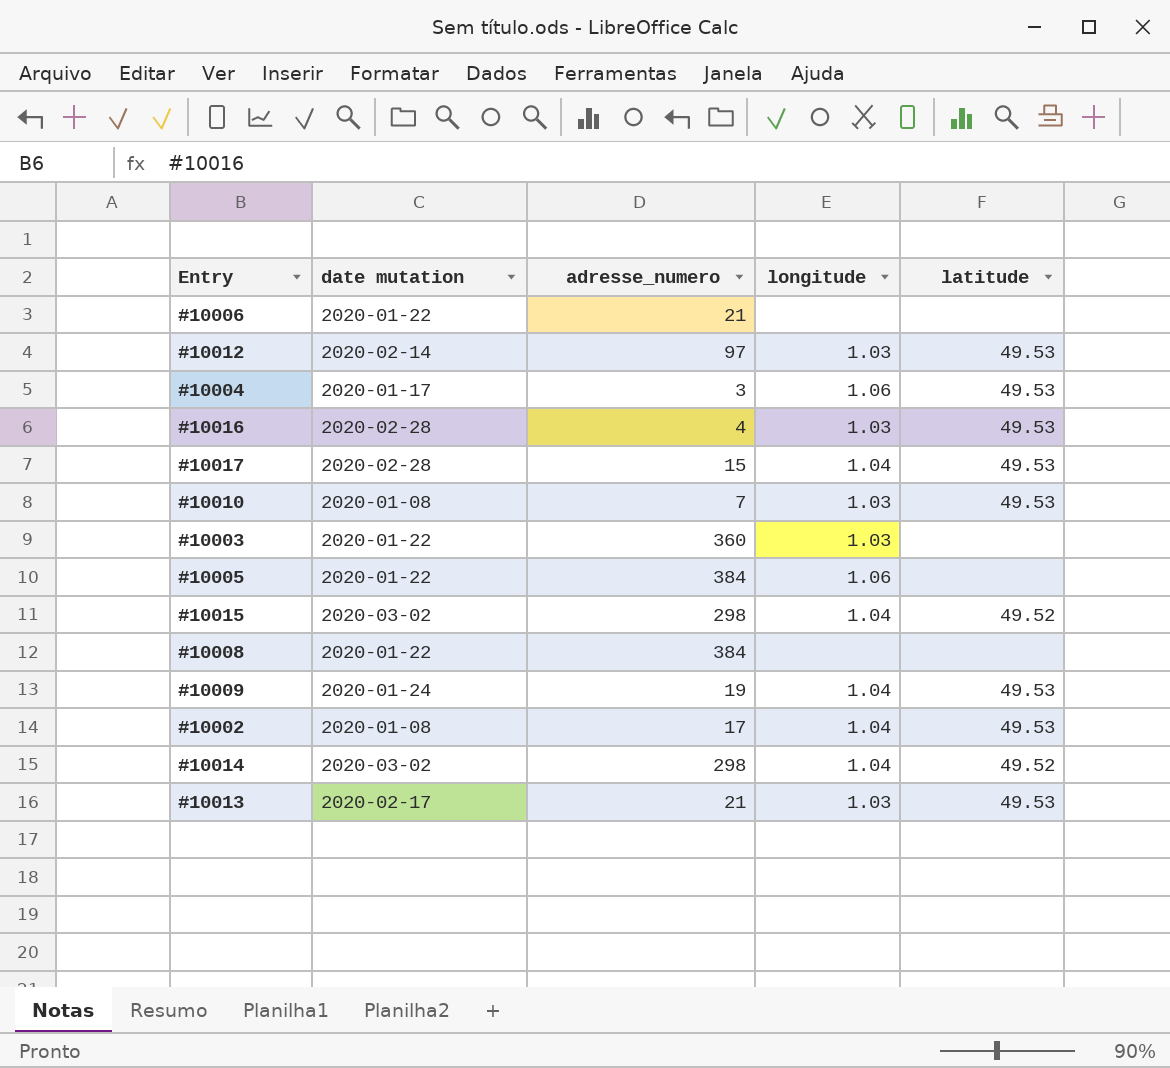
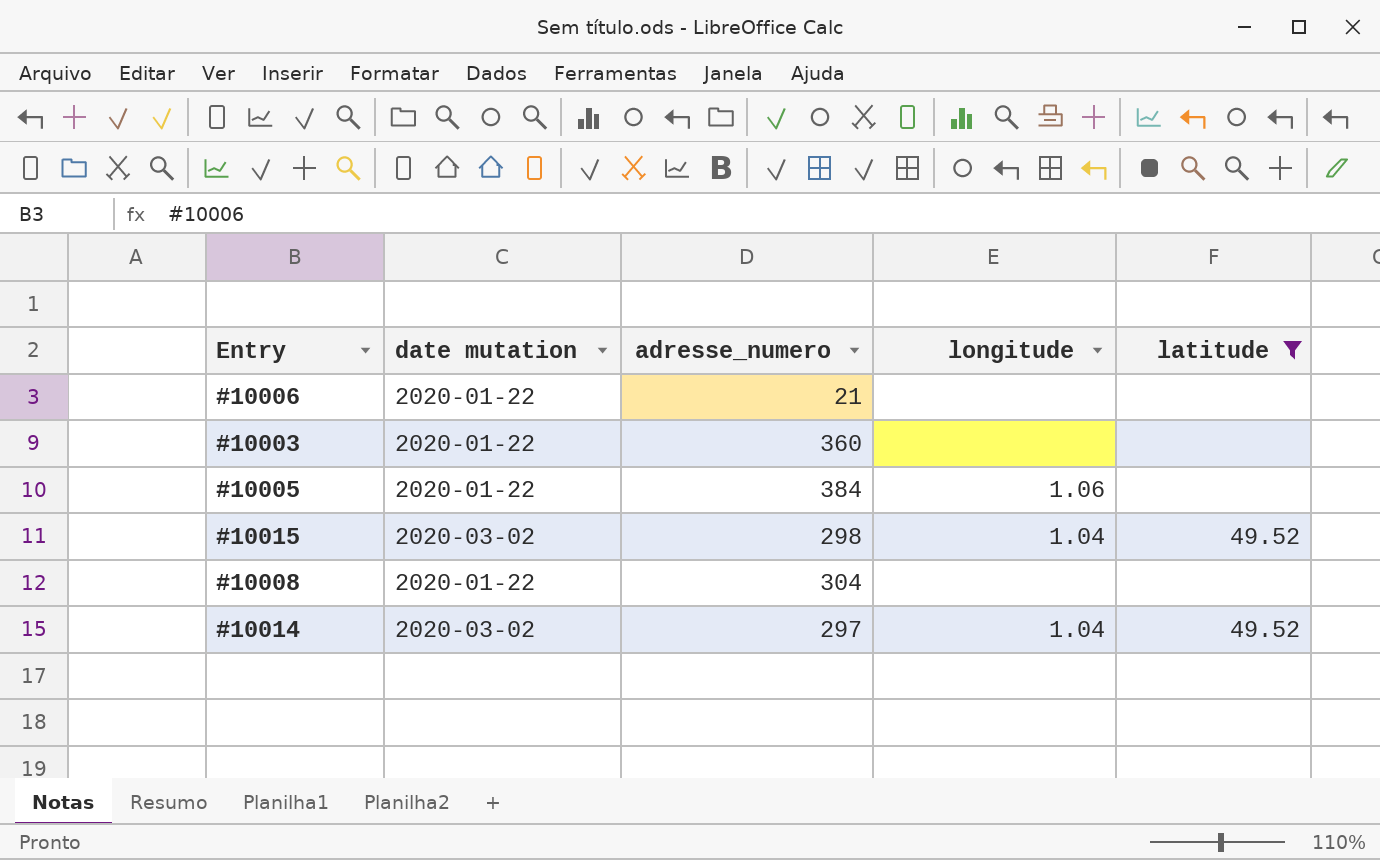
filter: none -> latitude != 49.53
#10003 | longitude: 1.03 -> none
#10008 | adresse_numero: 384 -> 304
#10014 | adresse_numero: 298 -> 297

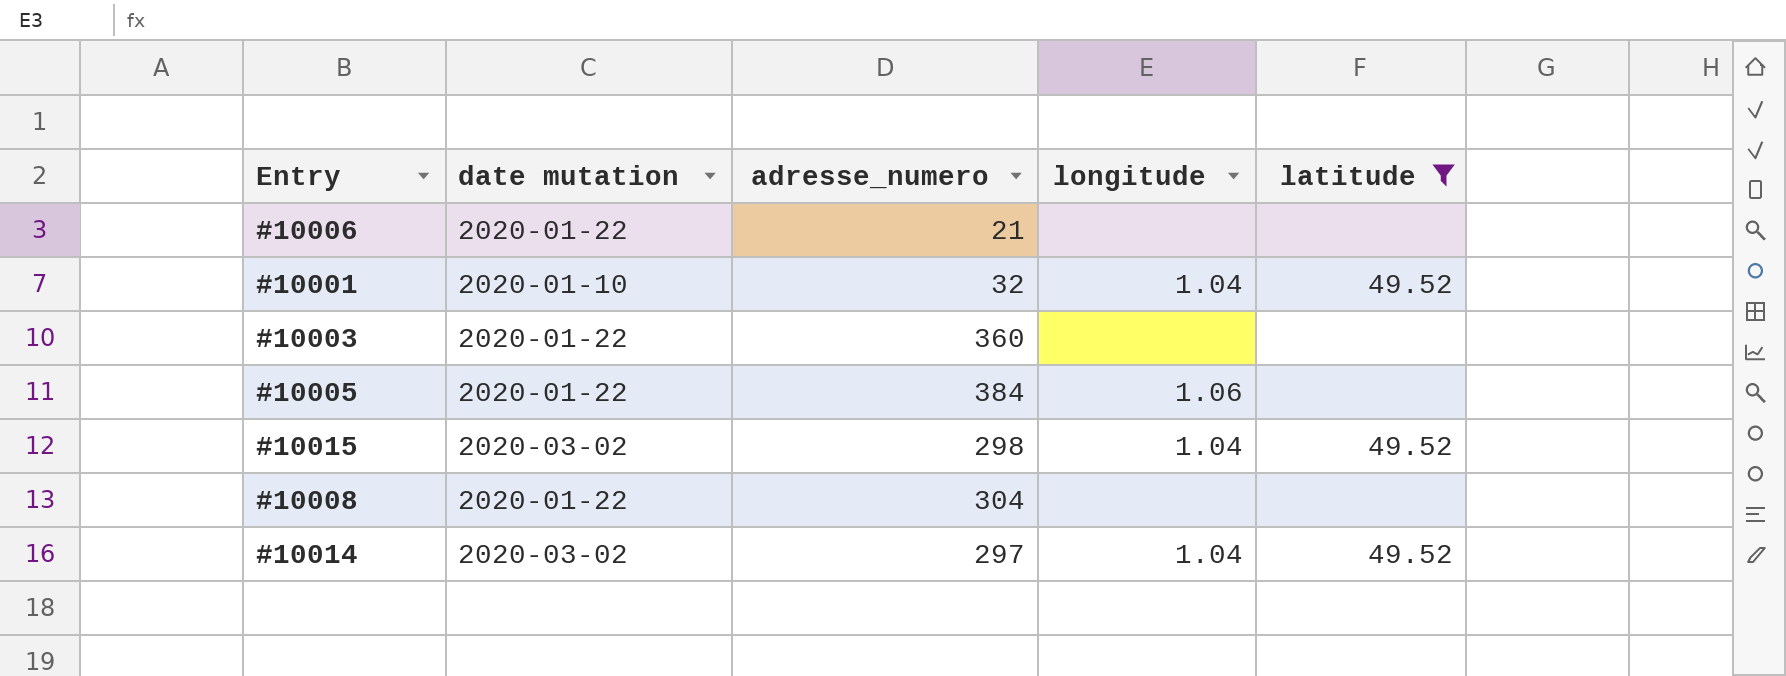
row #10001: none -> 2020-01-10 | 32 | 1.04 | 49.52

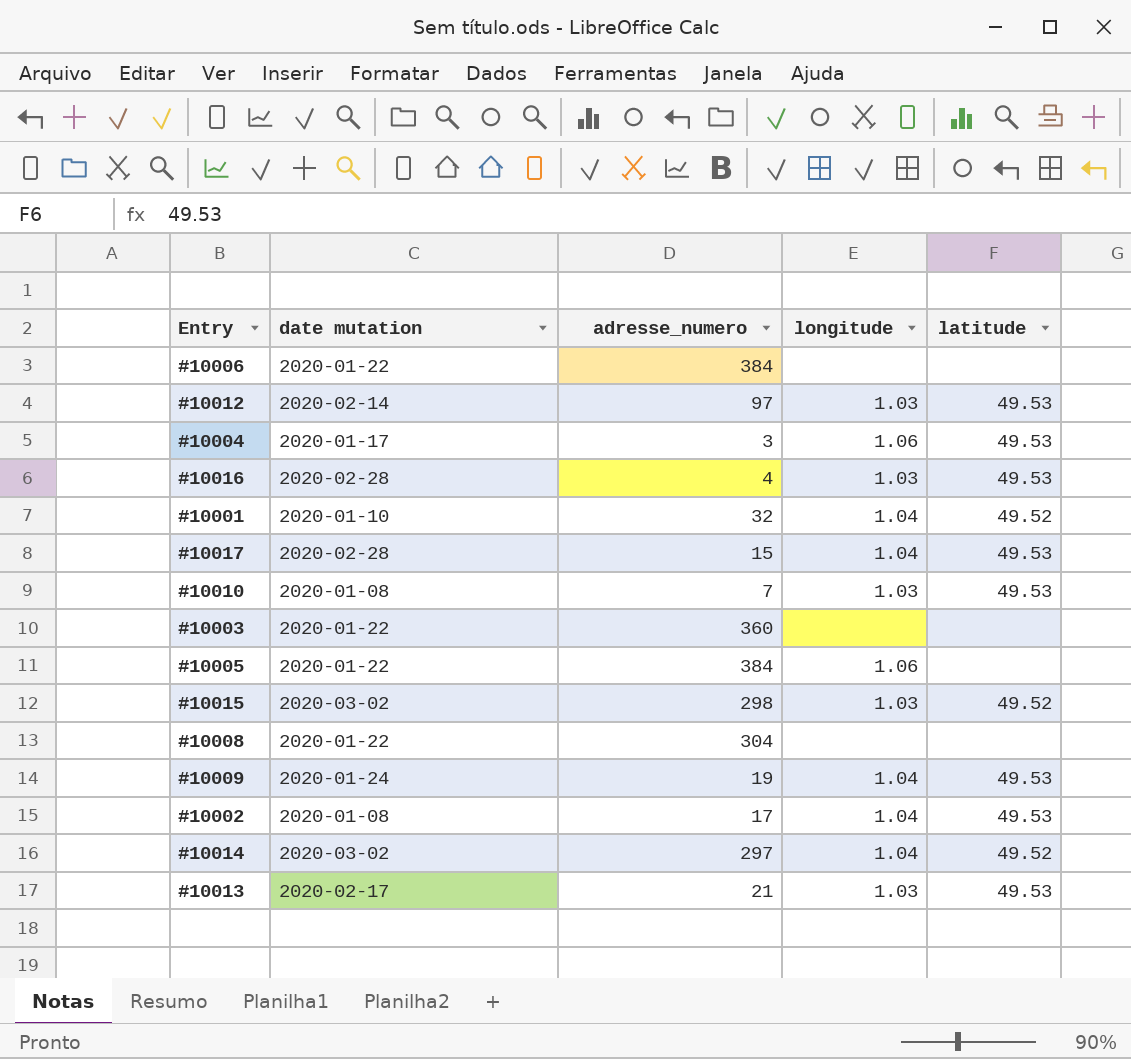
filter: latitude != 49.53 -> none
#10006 | adresse_numero: 21 -> 384
#10015 | longitude: 1.04 -> 1.03

